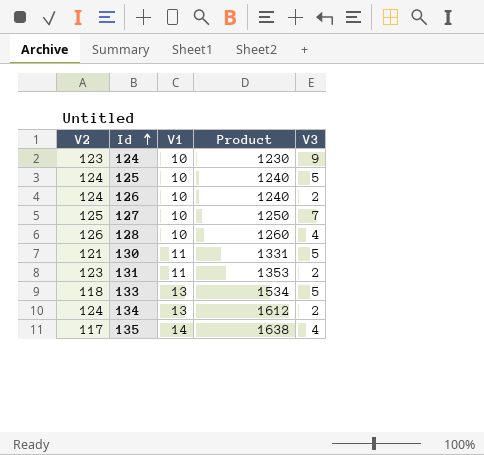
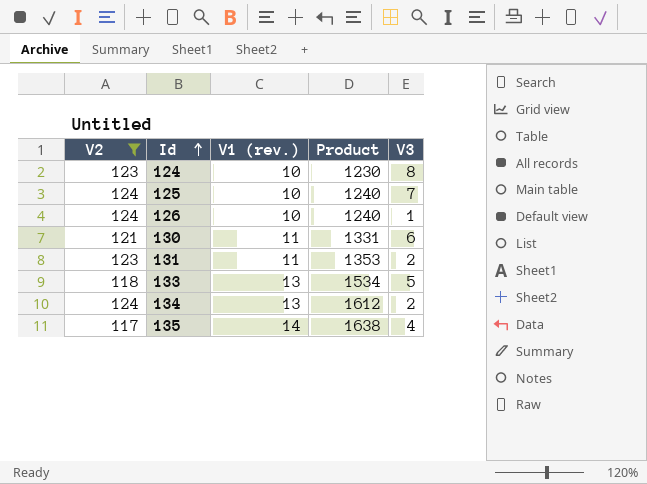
filter: none -> V2 <= 124
column name: V1 -> V1 (rev.)
124 | V3: 9 -> 8
125 | V3: 5 -> 7
126 | V3: 2 -> 1
130 | V3: 5 -> 6

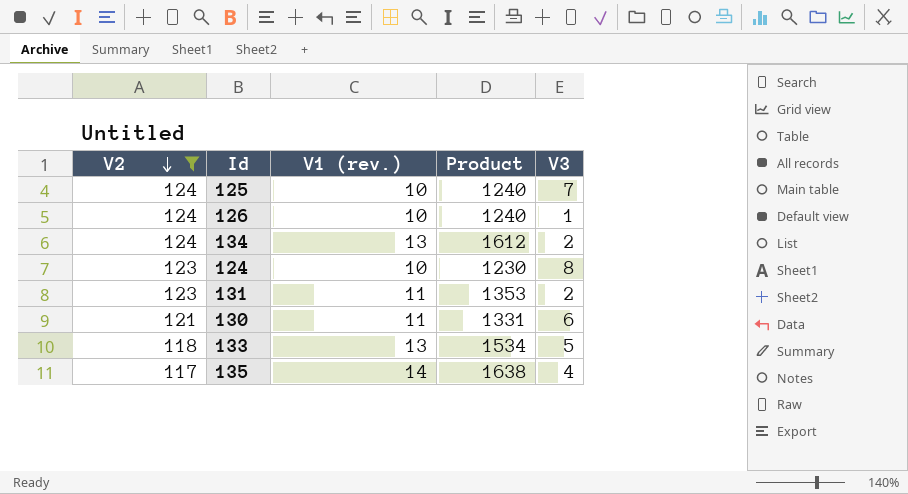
row order: Id ascending -> V2 descending

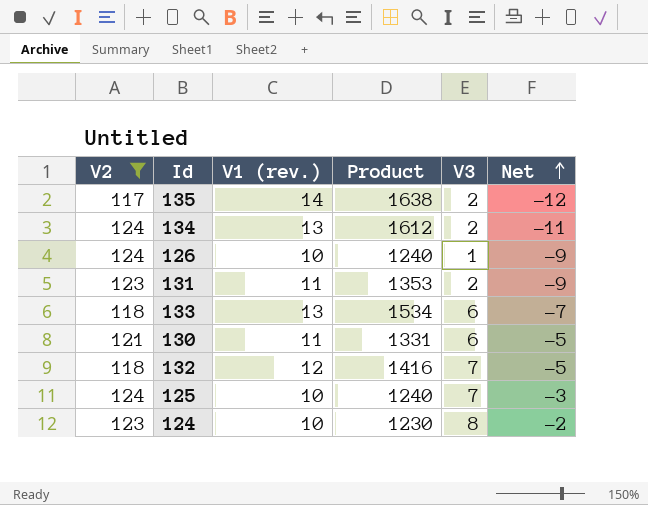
row order: V2 descending -> Net ascending
column Net | formula: none -> [V3] - [V1 (rev.)]
135 | V3: 4 -> 2
133 | V3: 5 -> 6
row 132: none -> 118 | 12 | 1416 | 7 | -5

